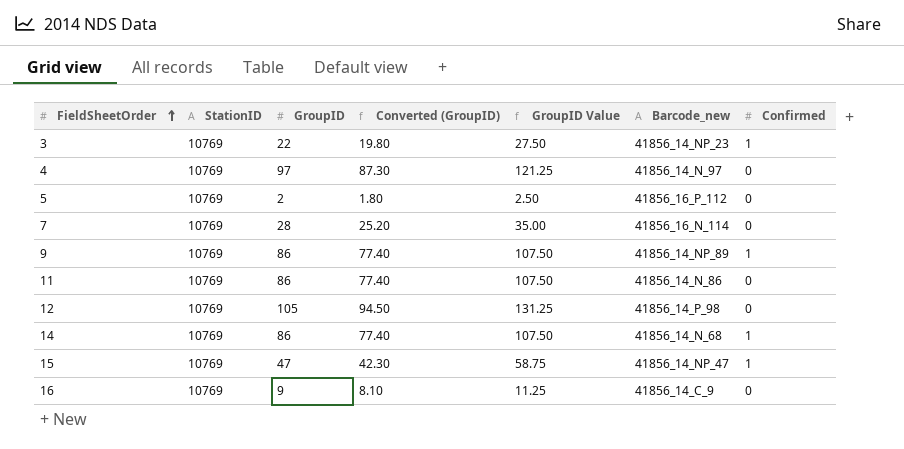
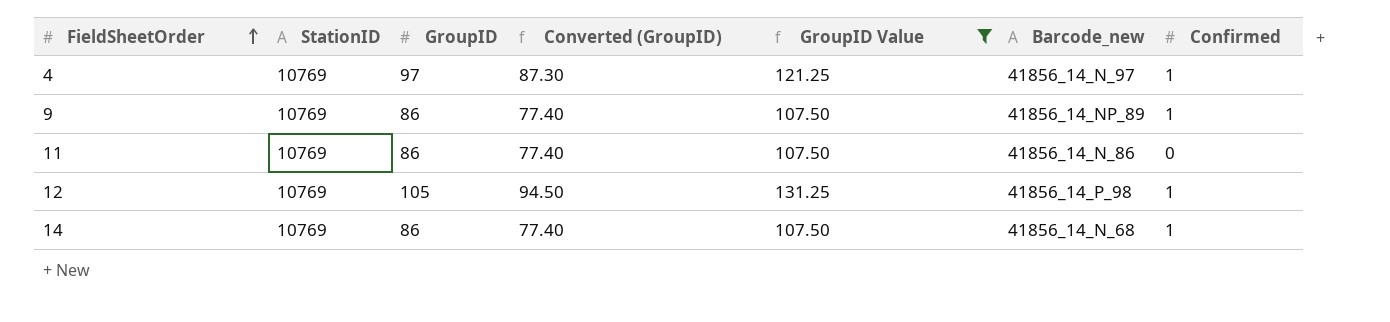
filter: none -> GroupID Value >= 107.50
4 | Confirmed: 0 -> 1
12 | Confirmed: 0 -> 1

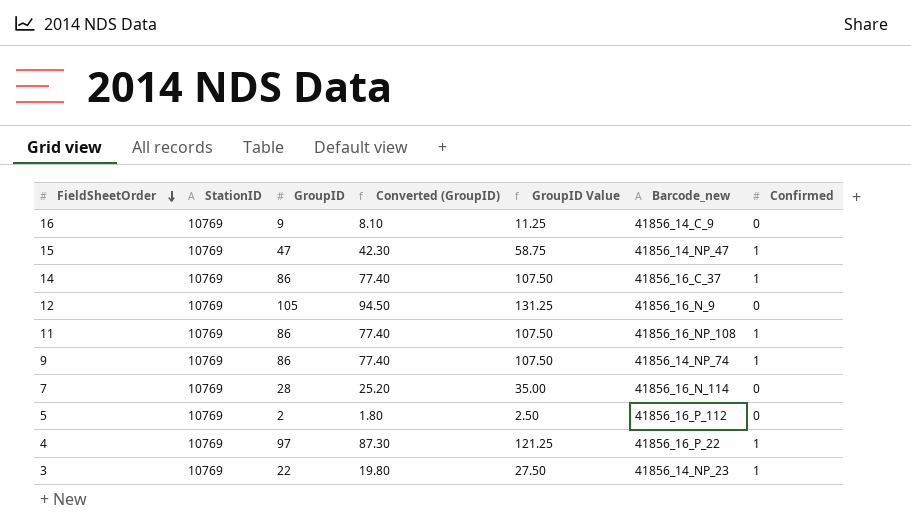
filter: GroupID Value >= 107.50 -> none
row order: FieldSheetOrder ascending -> FieldSheetOrder descending
14 | Barcode_new: 41856_14_N_68 -> 41856_16_C_37
12 | Barcode_new: 41856_14_P_98 -> 41856_16_N_9
12 | Confirmed: 1 -> 0
11 | Barcode_new: 41856_14_N_86 -> 41856_16_NP_108
11 | Confirmed: 0 -> 1
9 | Barcode_new: 41856_14_NP_89 -> 41856_14_NP_74
4 | Barcode_new: 41856_14_N_97 -> 41856_16_P_22

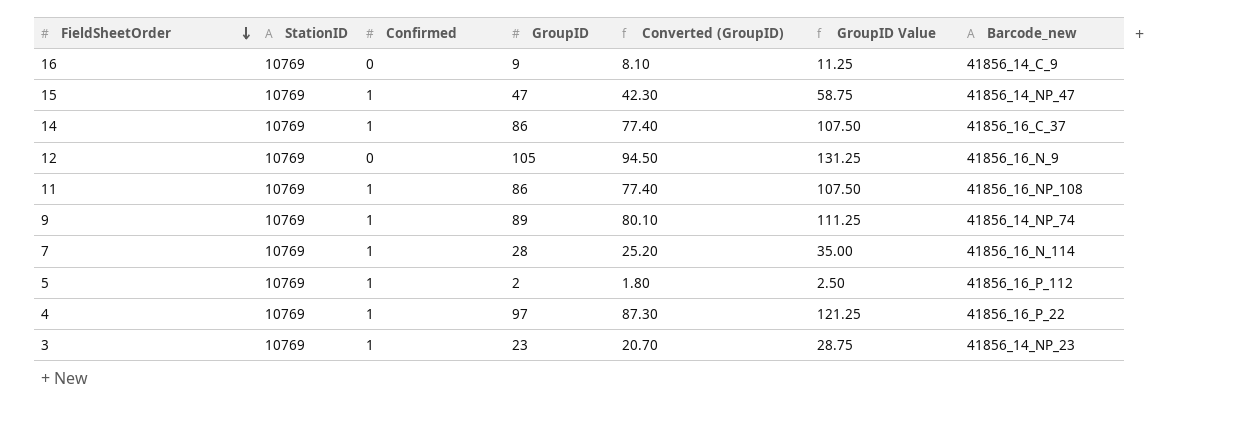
column Confirmed | position: 7 -> 3
9 | GroupID: 86 -> 89
9 | Converted (GroupID): 77.40 -> 80.10
9 | GroupID Value: 107.50 -> 111.25
7 | Confirmed: 0 -> 1
5 | Confirmed: 0 -> 1
3 | GroupID: 22 -> 23
3 | Converted (GroupID): 19.80 -> 20.70
3 | GroupID Value: 27.50 -> 28.75

